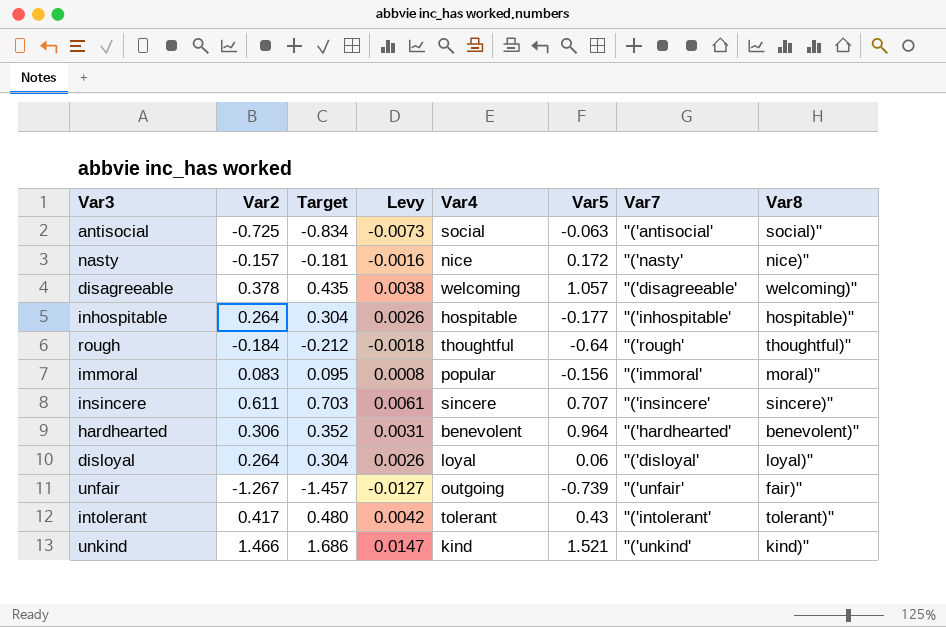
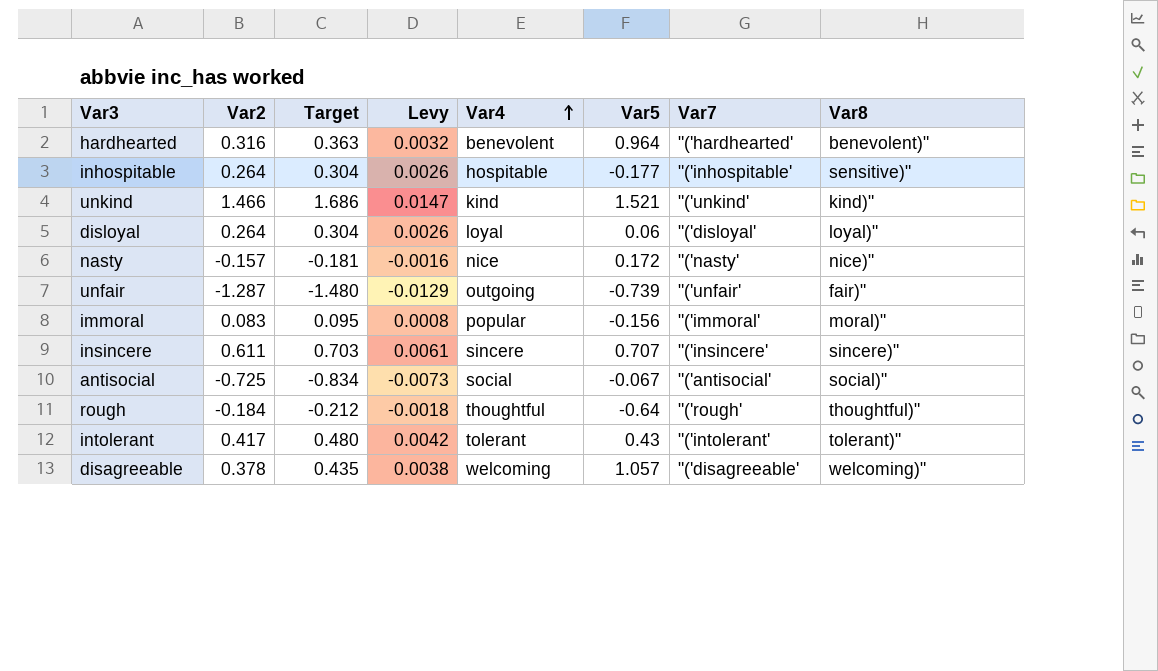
row order: none -> Var4 ascending
hardhearted | Var2: 0.306 -> 0.316
hardhearted | Target: 0.352 -> 0.363
hardhearted | Levy: 0.0031 -> 0.0032
inhospitable | Var8: hospitable)" -> sensitive)"
unfair | Var2: -1.267 -> -1.287
unfair | Target: -1.457 -> -1.480
unfair | Levy: -0.0127 -> -0.0129
antisocial | Var5: -0.063 -> -0.067

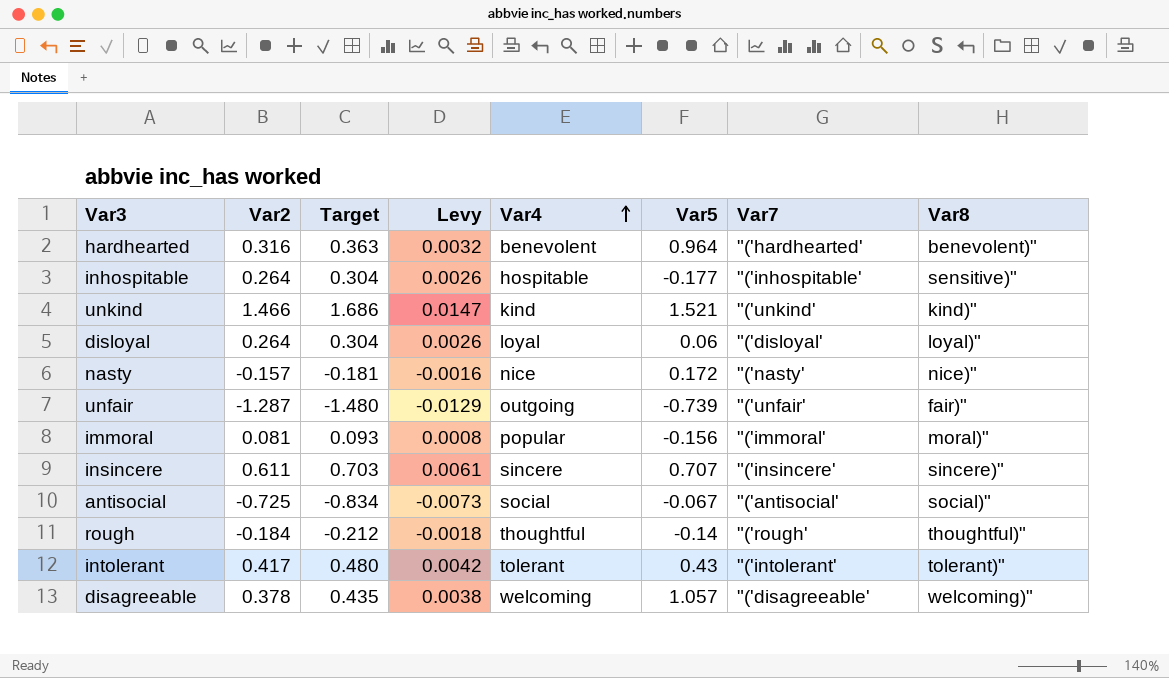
immoral | Var2: 0.083 -> 0.081
immoral | Target: 0.095 -> 0.093
rough | Var5: -0.64 -> -0.14

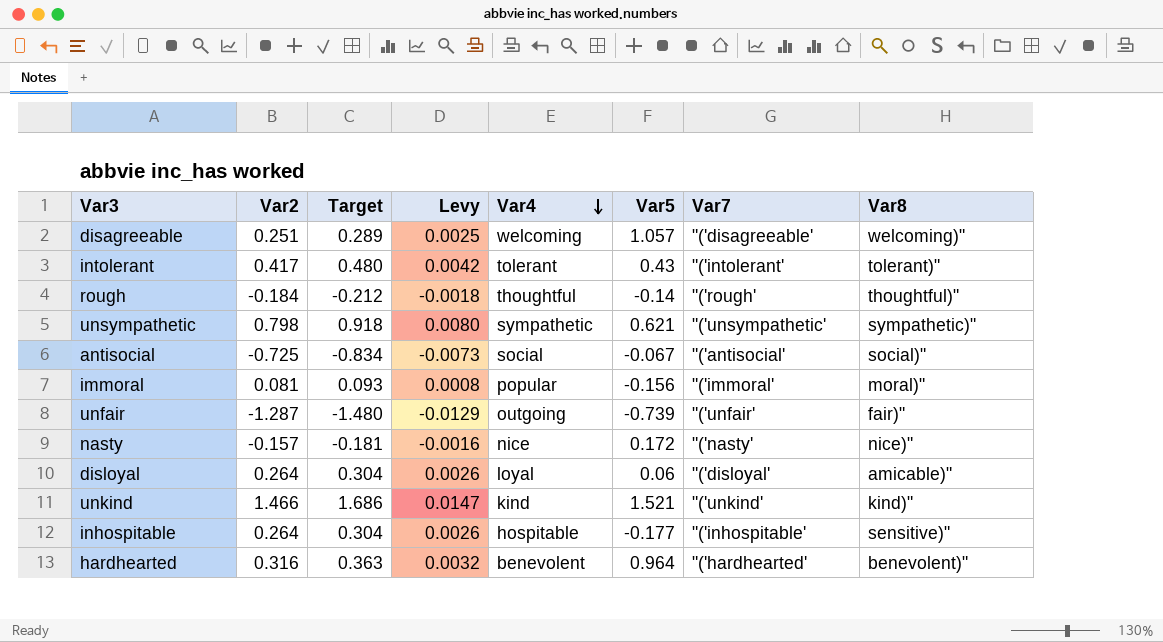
row order: Var4 ascending -> Var4 descending
row insincere: 0.611 | 0.703 | 0.0061 | sincere | 0.707 | "('insincere' | sincere)" -> none
disagreeable | Var2: 0.378 -> 0.251
disagreeable | Target: 0.435 -> 0.289
disagreeable | Levy: 0.0038 -> 0.0025
row unsympathetic: none -> 0.798 | 0.918 | 0.0080 | sympathetic | 0.621 | "('unsympathetic' | sympathetic)"
disloyal | Var8: loyal)" -> amicable)"

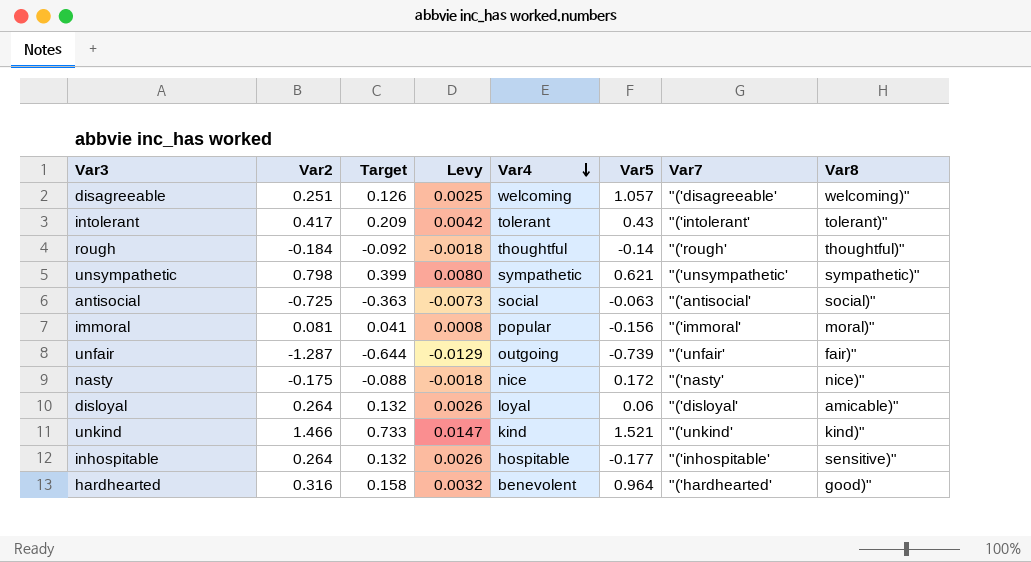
column Target | formula: [Var2] * 1.15 -> [Var2] * 0.5
antisocial | Var5: -0.067 -> -0.063
nasty | Var2: -0.157 -> -0.175
nasty | Levy: -0.0016 -> -0.0018
hardhearted | Var8: benevolent)" -> good)"

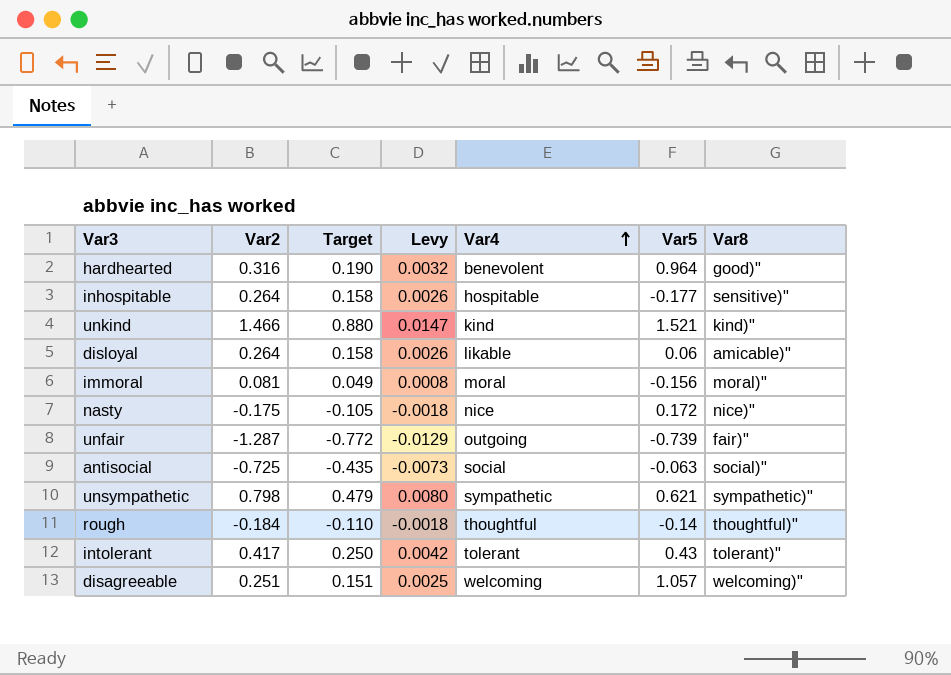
row order: Var4 descending -> Var4 ascending
column Var7 | position: 7 -> none
column Target | formula: [Var2] * 0.5 -> [Var2] * 0.6
disloyal | Var4: loyal -> likable
immoral | Var4: popular -> moral

